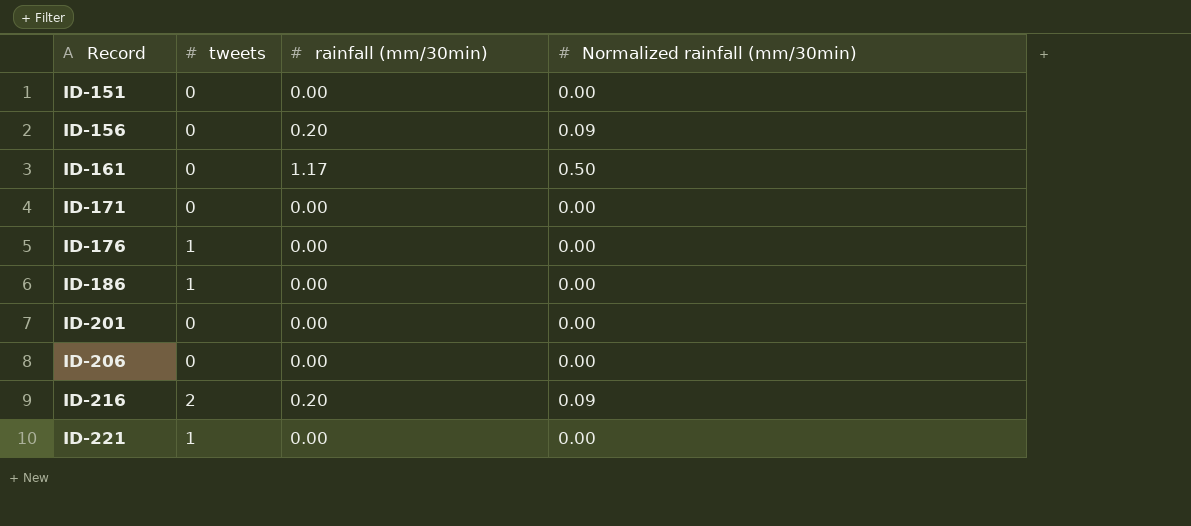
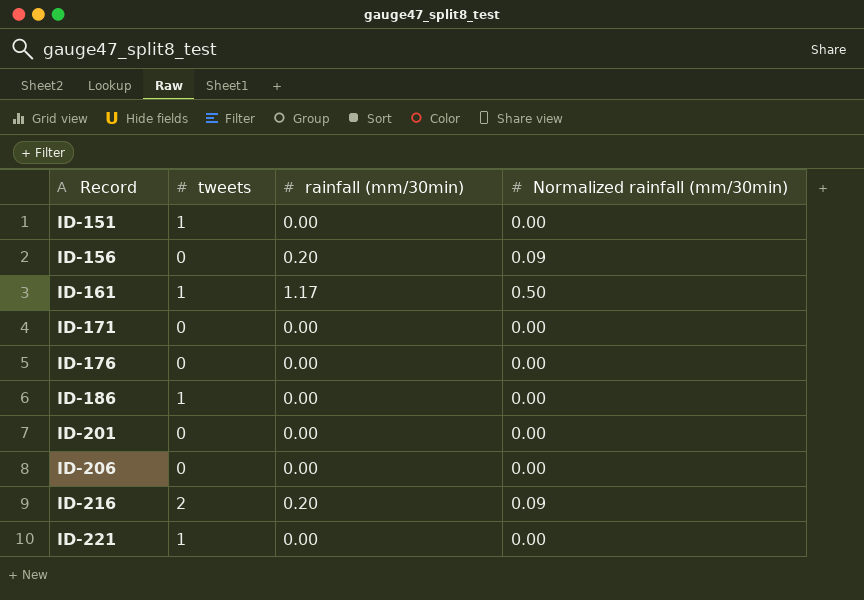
ID-151 | tweets: 0 -> 1
ID-161 | tweets: 0 -> 1
ID-176 | tweets: 1 -> 0

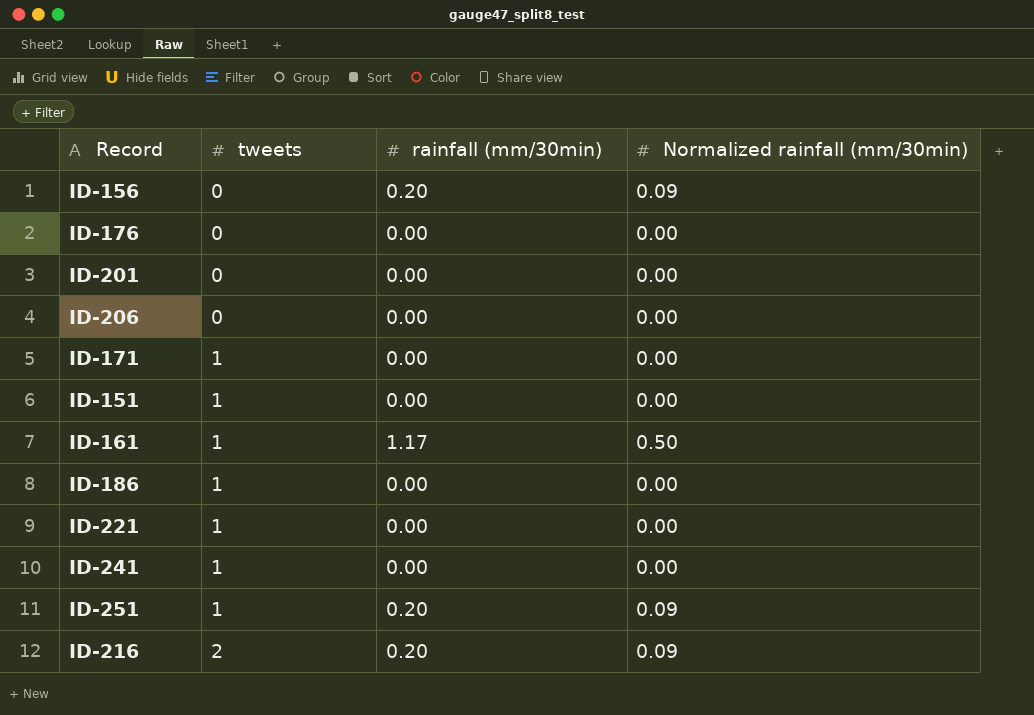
row order: Record ascending -> tweets ascending
ID-171 | tweets: 0 -> 1
row ID-241: none -> 1 | 0.00 | 0.00
row ID-251: none -> 1 | 0.20 | 0.09

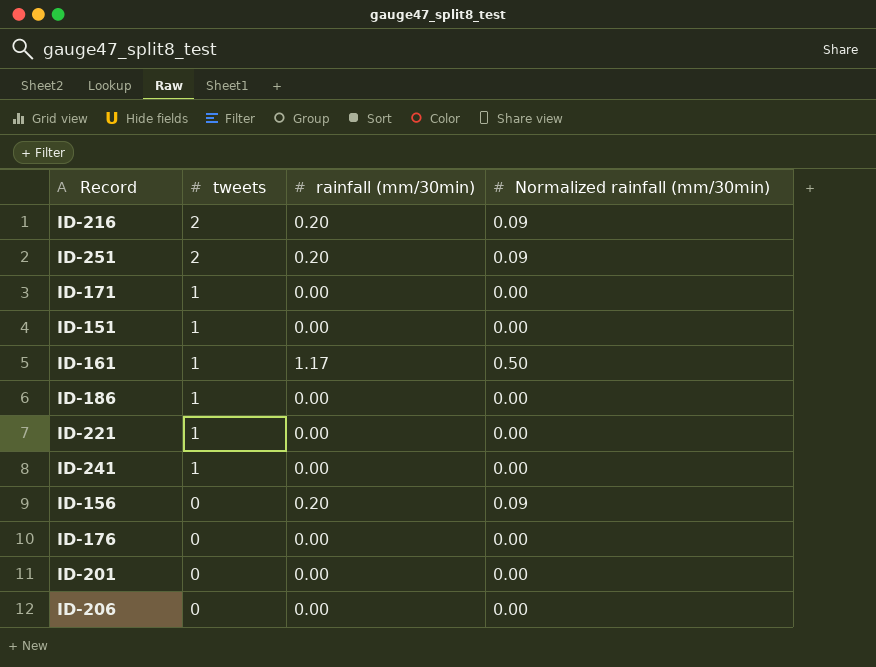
row order: tweets ascending -> tweets descending
ID-251 | tweets: 1 -> 2

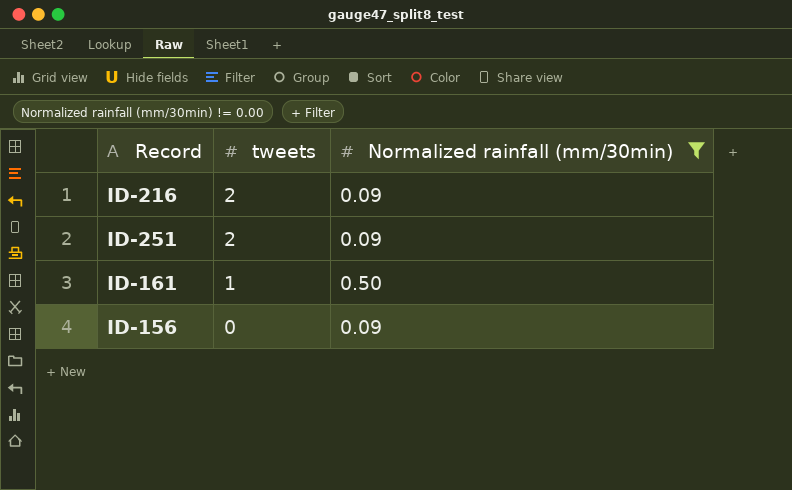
filter: none -> Normalized rainfall (mm/30min) != 0.00
column rainfall (mm/30min) | position: 3 -> none

